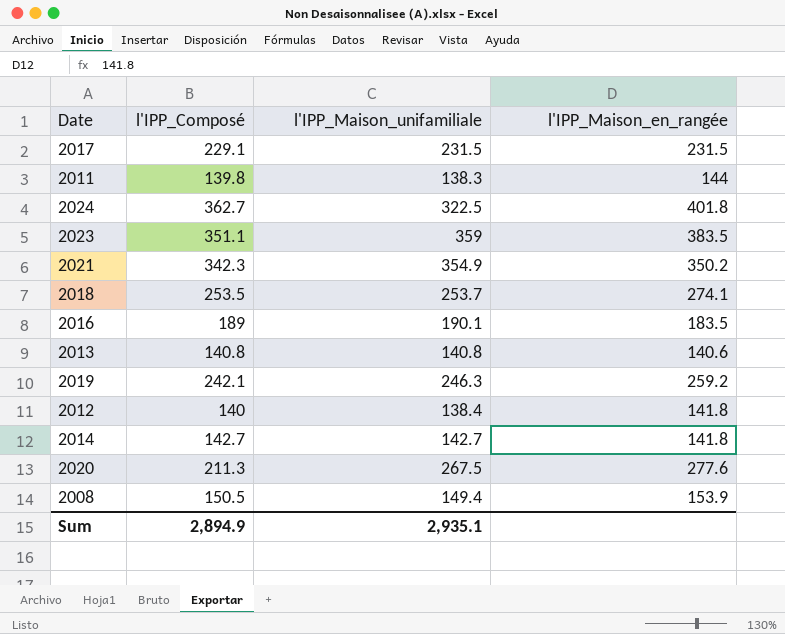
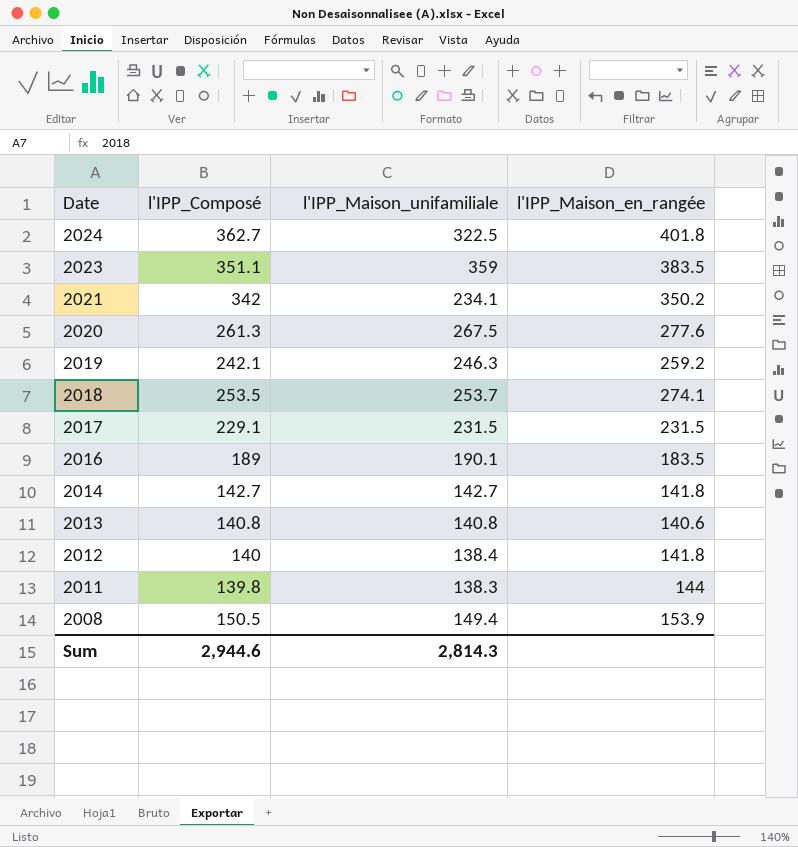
row order: none -> Date descending
2021 | l'IPP_Composé: 342.3 -> 342
2021 | l'IPP_Maison_unifamiliale: 354.9 -> 234.1
2020 | l'IPP_Composé: 211.3 -> 261.3
Sum | l'IPP_Composé: 2,894.9 -> 2,944.6
Sum | l'IPP_Maison_unifamiliale: 2,935.1 -> 2,814.3

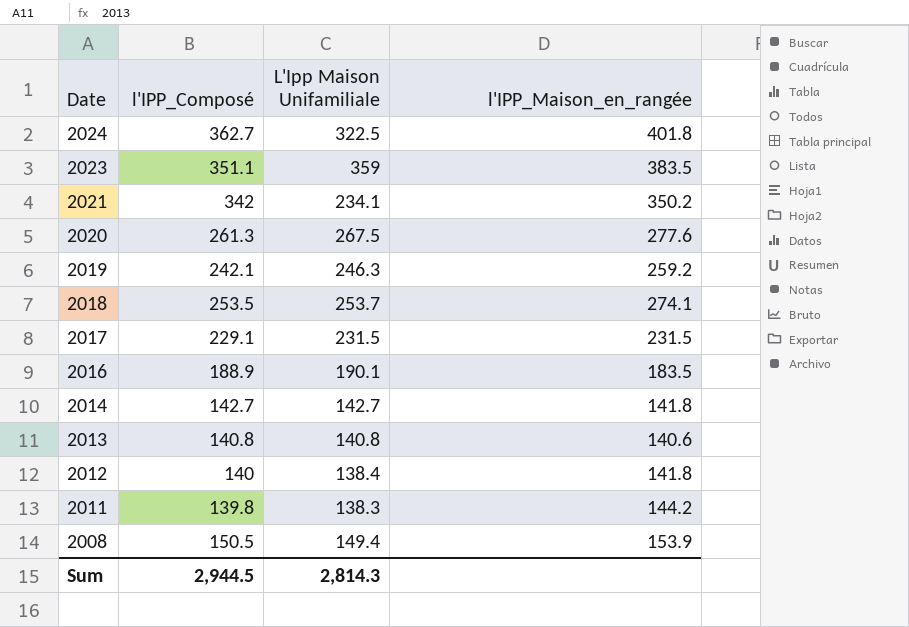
column name: l'IPP_Maison_unifamiliale -> L'Ipp Maison Unifamiliale
2016 | l'IPP_Composé: 189 -> 188.9
2011 | l'IPP_Maison_en_rangée: 144 -> 144.2
Sum | l'IPP_Composé: 2,944.6 -> 2,944.5

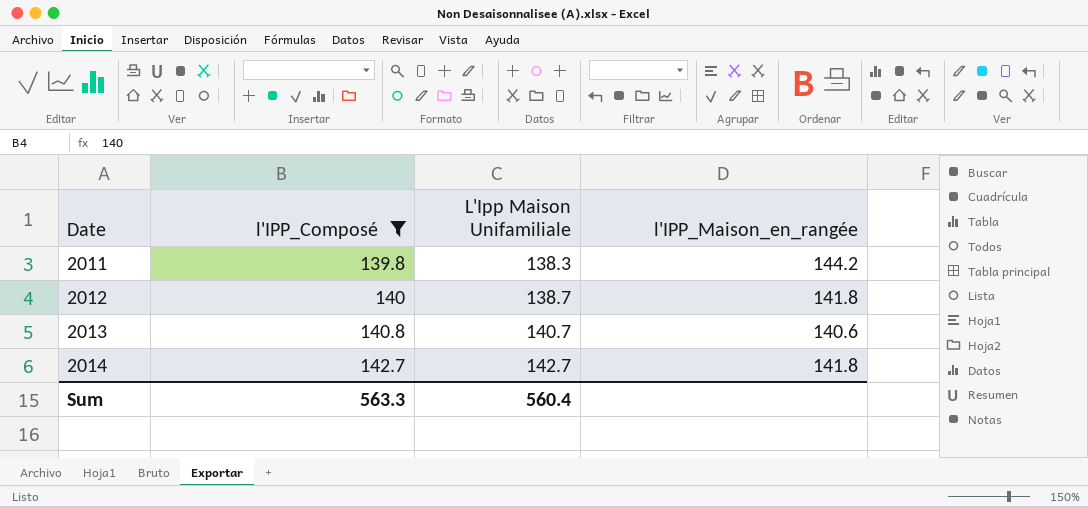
filter: none -> l'IPP_Composé <= 142.7
row order: Date descending -> Date ascending
2012 | L'Ipp Maison Unifamiliale: 138.4 -> 138.7
2013 | L'Ipp Maison Unifamiliale: 140.8 -> 140.7
Sum | l'IPP_Composé: 2,944.5 -> 563.3
Sum | L'Ipp Maison Unifamiliale: 2,814.3 -> 560.4

